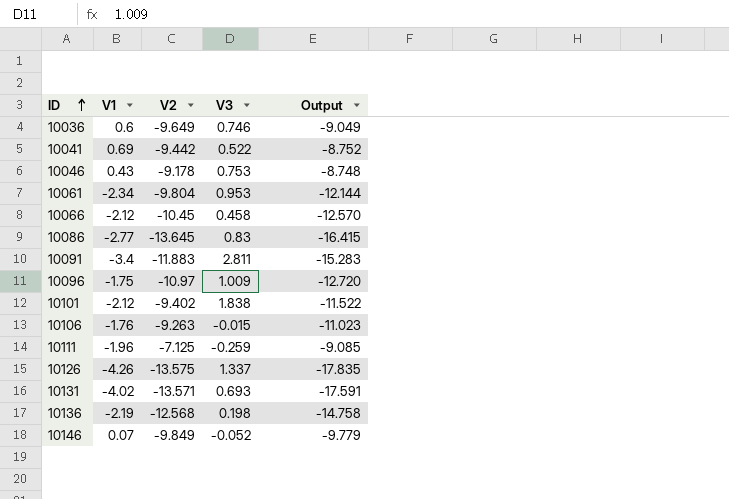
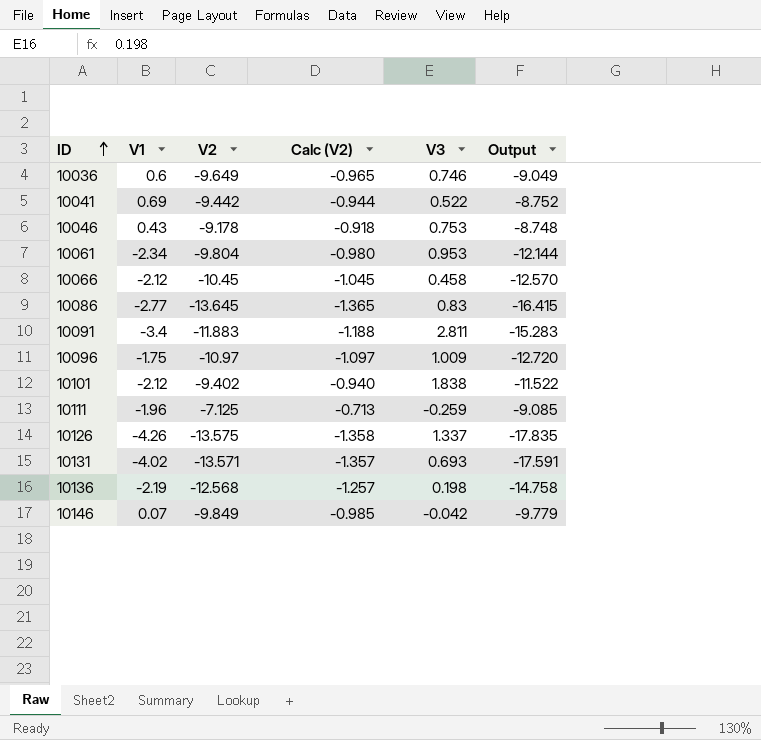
column Calc (V2) | formula: none -> [V2] * 0.1
row 10106: -1.76 | -9.263 | -0.015 | -11.023 -> none
10146 | V3: -0.052 -> -0.042

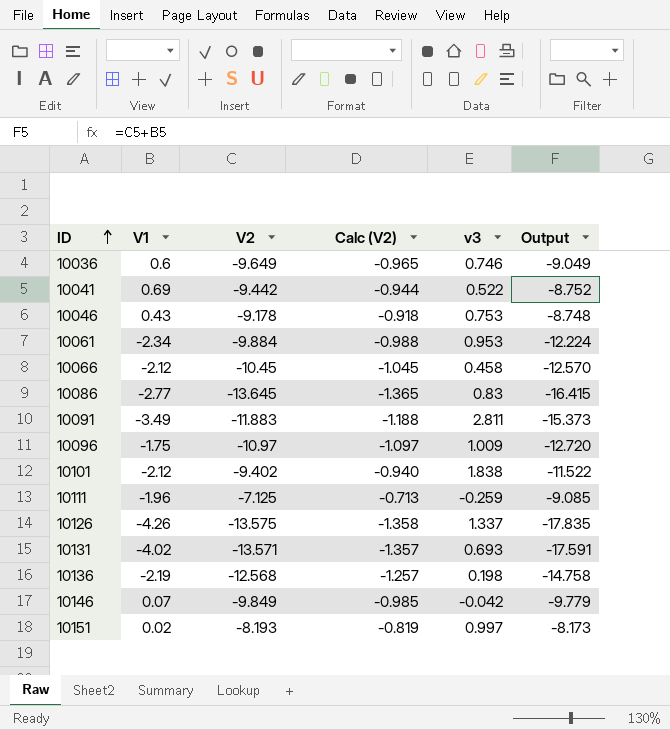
column name: V3 -> v3
10061 | V2: -9.804 -> -9.884
10061 | Calc (V2): -0.980 -> -0.988
10061 | Output: -12.144 -> -12.224
10091 | V1: -3.4 -> -3.49
10091 | Output: -15.283 -> -15.373
row 10151: none -> 0.02 | -8.193 | -0.819 | 0.997 | -8.173

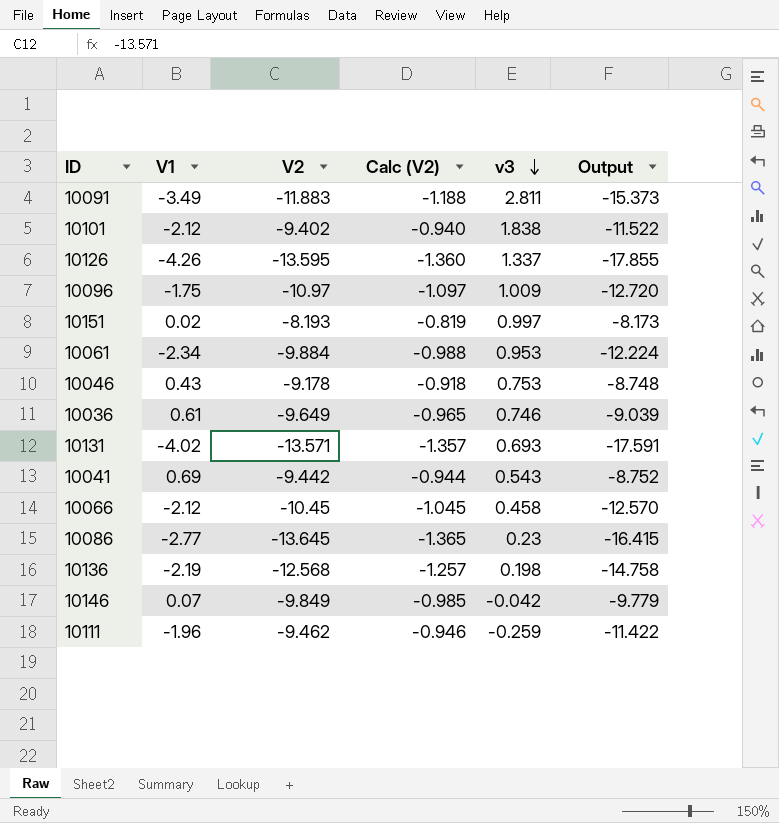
row order: ID ascending -> v3 descending
10126 | V2: -13.575 -> -13.595
10126 | Calc (V2): -1.358 -> -1.360
10126 | Output: -17.835 -> -17.855
10036 | V1: 0.6 -> 0.61
10036 | Output: -9.049 -> -9.039
10041 | v3: 0.522 -> 0.543
10086 | v3: 0.83 -> 0.23
10111 | V2: -7.125 -> -9.462
10111 | Calc (V2): -0.713 -> -0.946
10111 | Output: -9.085 -> -11.422

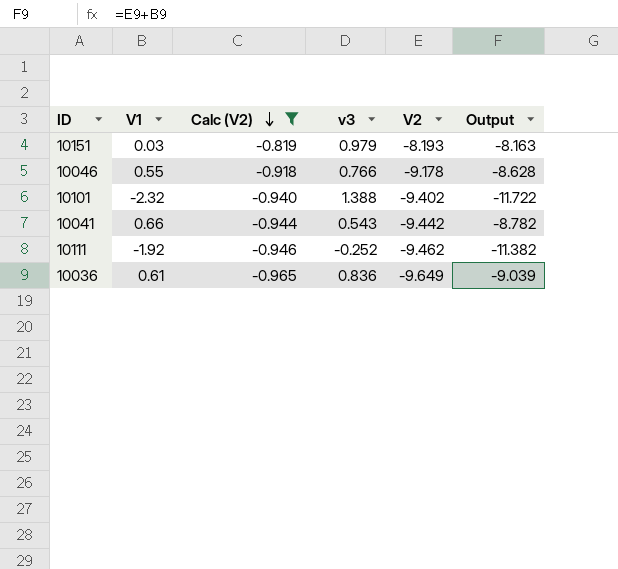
filter: none -> Calc (V2) >= -0.965
row order: v3 descending -> Calc (V2) descending
column V2 | position: 3 -> 5
10151 | V1: 0.02 -> 0.03
10151 | v3: 0.997 -> 0.979
10151 | Output: -8.173 -> -8.163
10046 | V1: 0.43 -> 0.55
10046 | v3: 0.753 -> 0.766
10046 | Output: -8.748 -> -8.628
10101 | V1: -2.12 -> -2.32
10101 | v3: 1.838 -> 1.388
10101 | Output: -11.522 -> -11.722
10041 | V1: 0.69 -> 0.66
10041 | Output: -8.752 -> -8.782
10111 | V1: -1.96 -> -1.92
10111 | v3: -0.259 -> -0.252
10111 | Output: -11.422 -> -11.382
10036 | v3: 0.746 -> 0.836

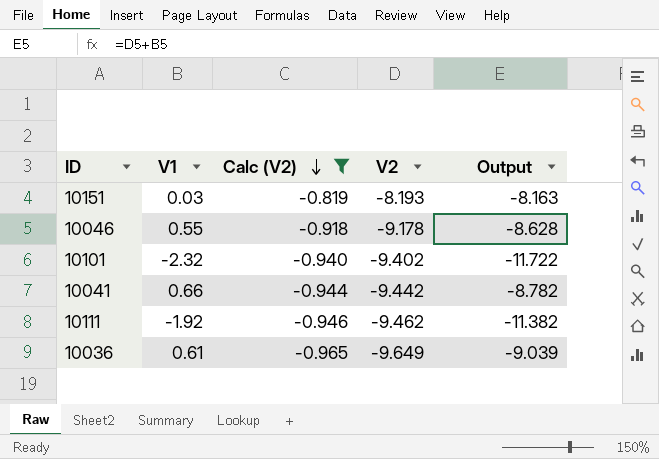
column v3 | position: 4 -> none

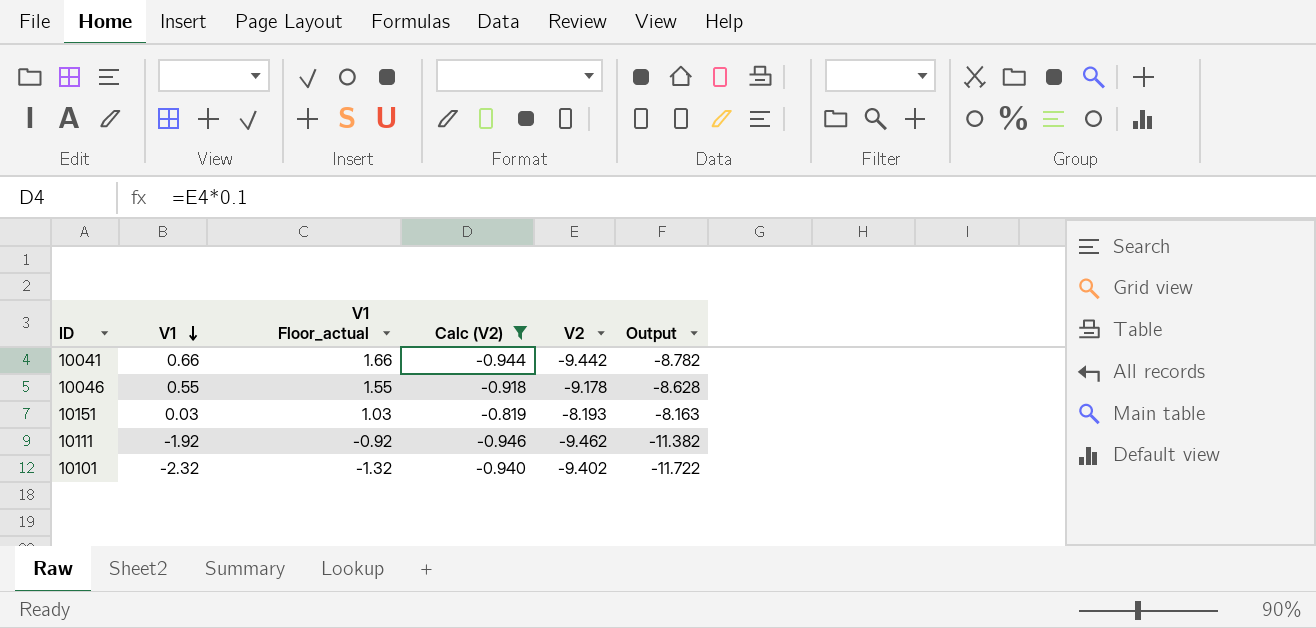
row order: Calc (V2) descending -> V1 descending
column V1 Floor_actual | formula: none -> [V1] + 1
row 10036: 0.61 | -0.965 | -9.649 | -9.039 -> none

